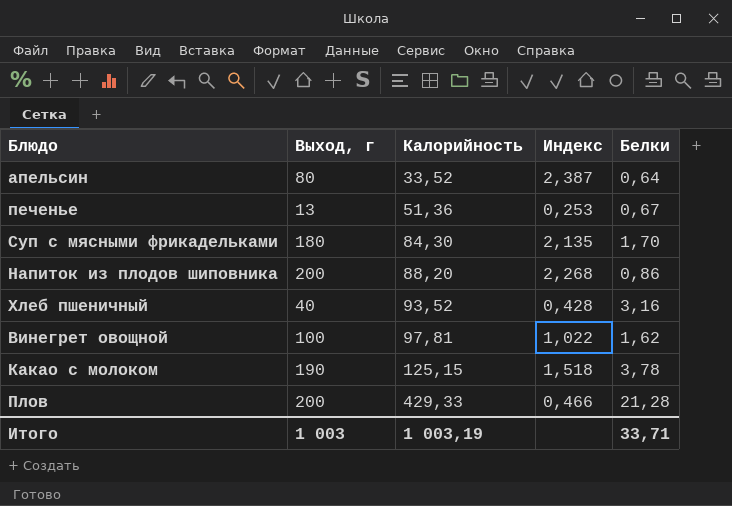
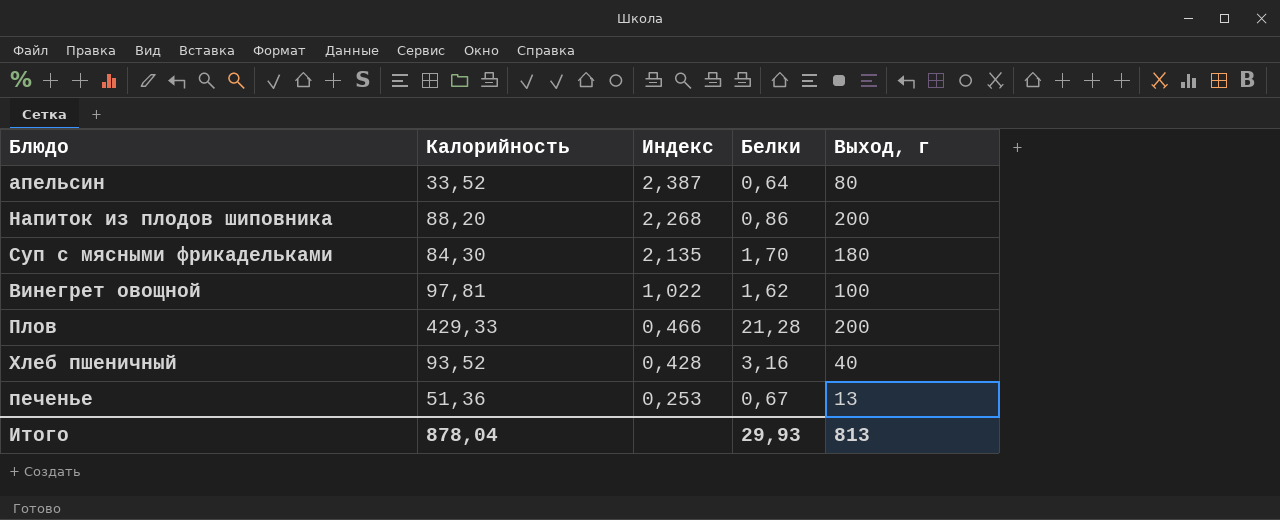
row order: Калорийность ascending -> Индекс descending
column Выход, г | position: 2 -> 5
row Какао с молоком: 190 | 125,15 | 1,518 | 3,78 -> none
Итого | Калорийность: 1 003,19 -> 878,04
Итого | Белки: 33,71 -> 29,93
Итого | Выход, г: 1 003 -> 813

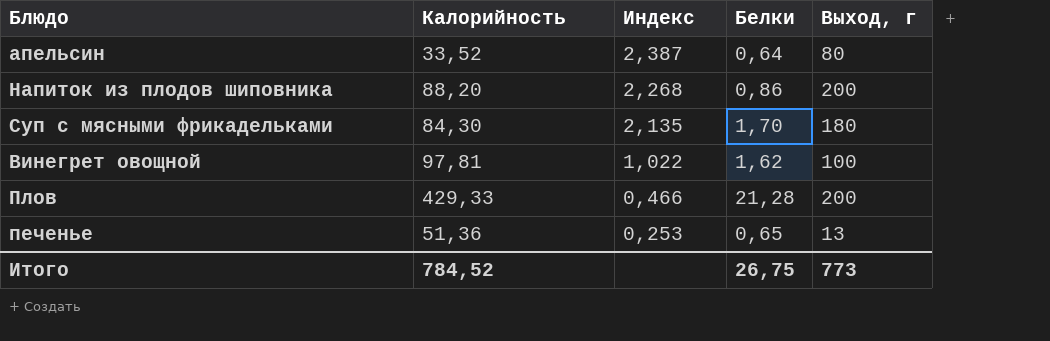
row Хлеб пшеничный: 93,52 | 0,428 | 3,16 | 40 -> none
печенье | Белки: 0,67 -> 0,65
Итого | Калорийность: 878,04 -> 784,52
Итого | Белки: 29,93 -> 26,75
Итого | Выход, г: 813 -> 773

